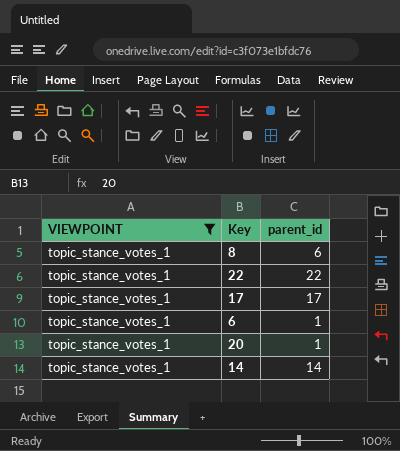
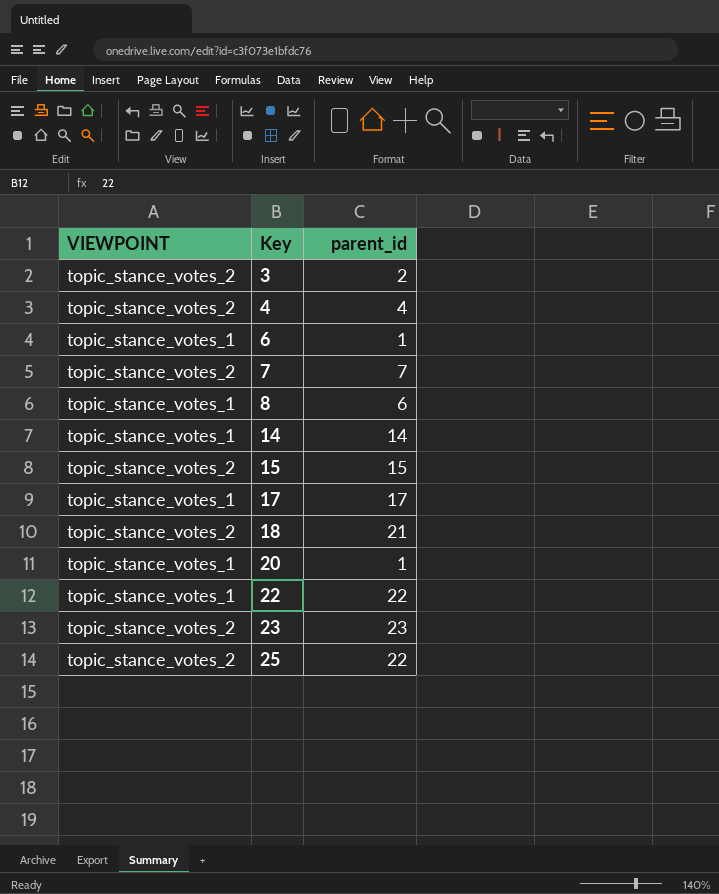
filter: VIEWPOINT = topic_stance_votes_1 -> none
row order: none -> Key ascending

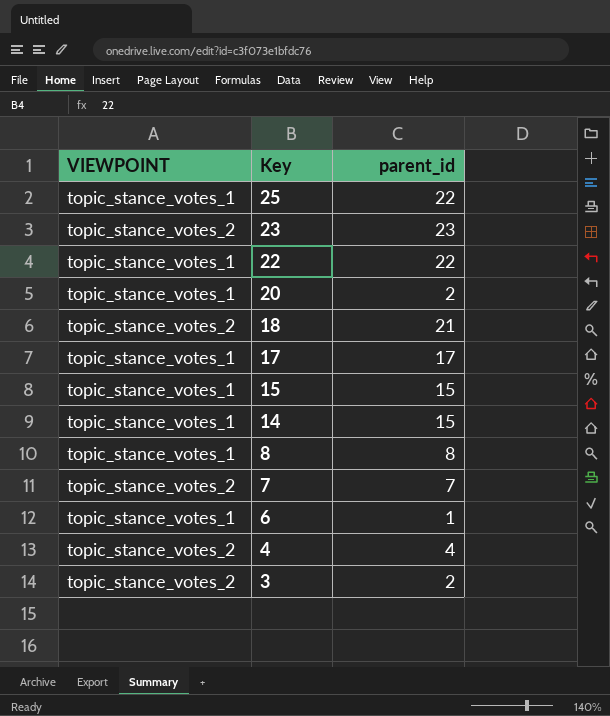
row order: Key ascending -> Key descending
25 | VIEWPOINT: topic_stance_votes_2 -> topic_stance_votes_1
20 | parent_id: 1 -> 2
15 | VIEWPOINT: topic_stance_votes_2 -> topic_stance_votes_1
14 | parent_id: 14 -> 15
8 | parent_id: 6 -> 8

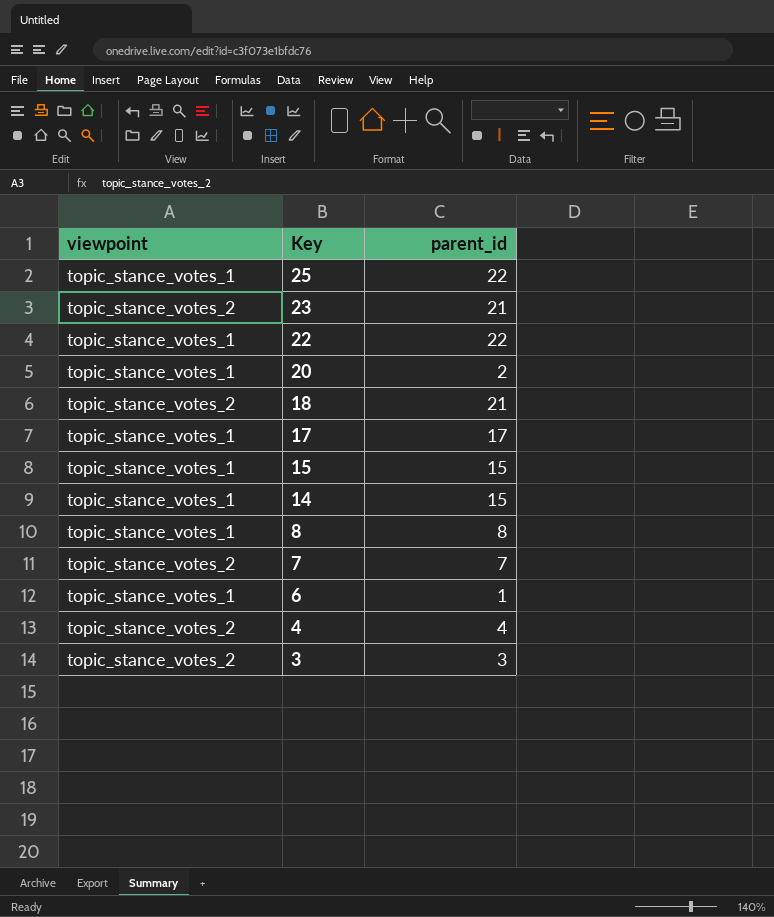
column name: VIEWPOINT -> viewpoint
23 | parent_id: 23 -> 21
3 | parent_id: 2 -> 3

